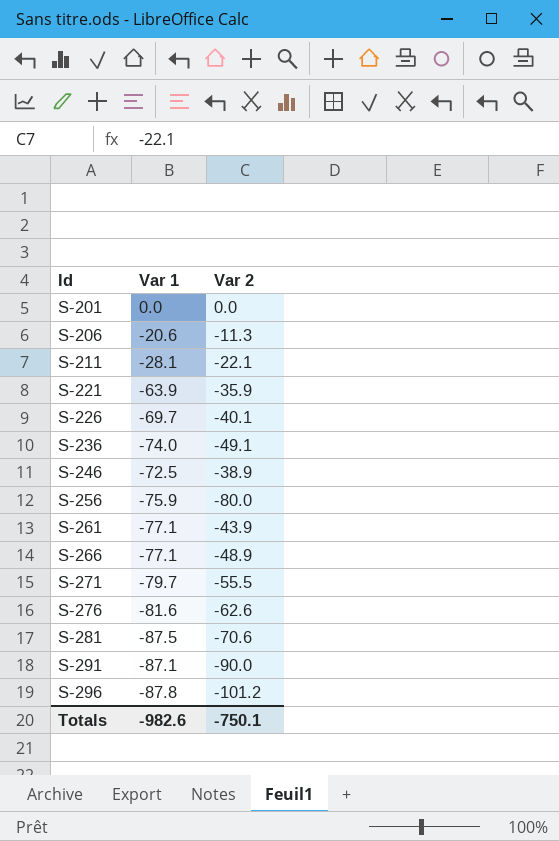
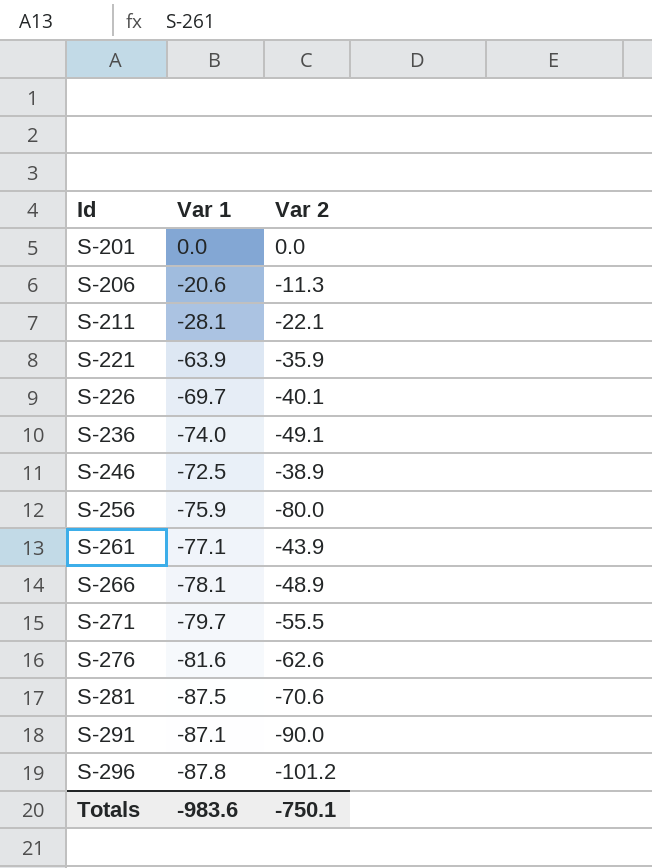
S-266 | Var 1: -77.1 -> -78.1
Totals | Var 1: -982.6 -> -983.6

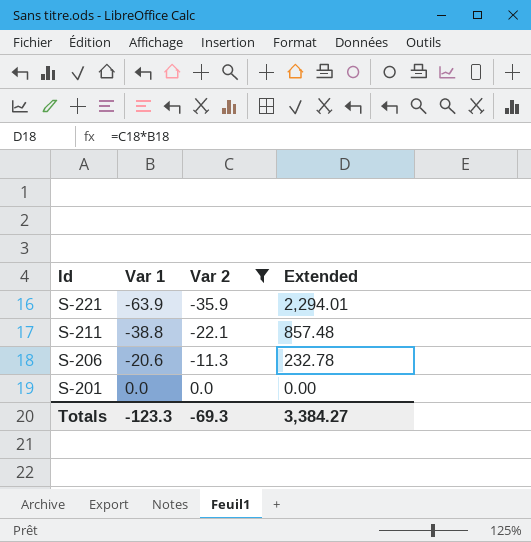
filter: none -> Var 2 >= -35.9
row order: Id ascending -> Id descending
column Extended | formula: none -> [Var 1] * [Var 2]
S-211 | Var 1: -28.1 -> -38.8
Totals | Var 1: -983.6 -> -123.3
Totals | Var 2: -750.1 -> -69.3

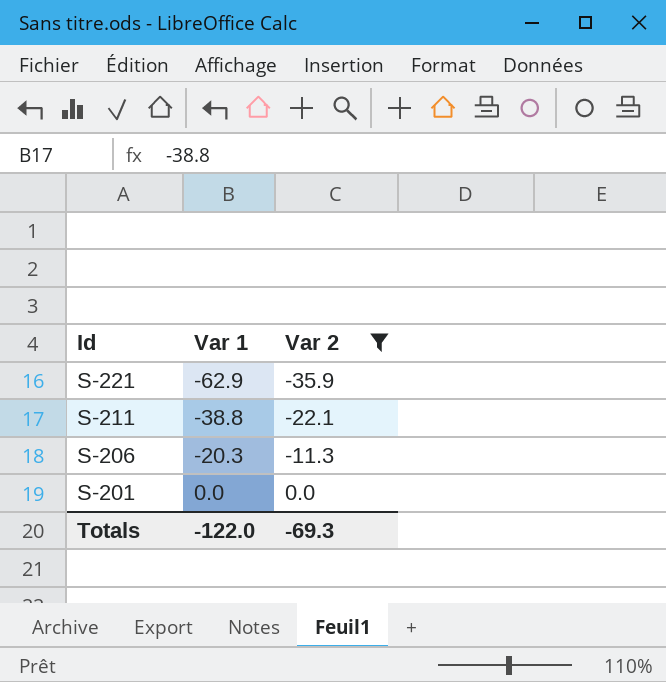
column Extended | formula: [Var 1] * [Var 2] -> none
S-221 | Var 1: -63.9 -> -62.9
S-206 | Var 1: -20.6 -> -20.3
Totals | Var 1: -123.3 -> -122.0

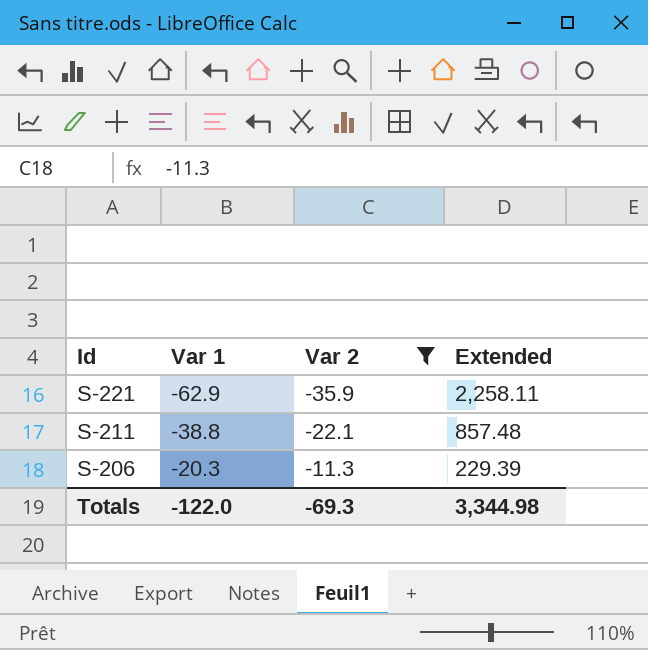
column Extended | formula: none -> [Var 1] * [Var 2]
row S-201: 0.0 | 0.0 -> none

